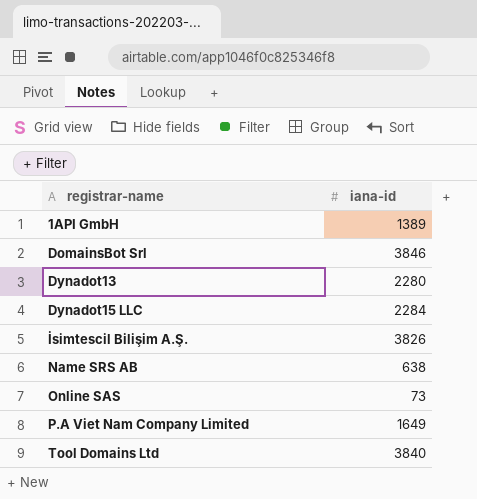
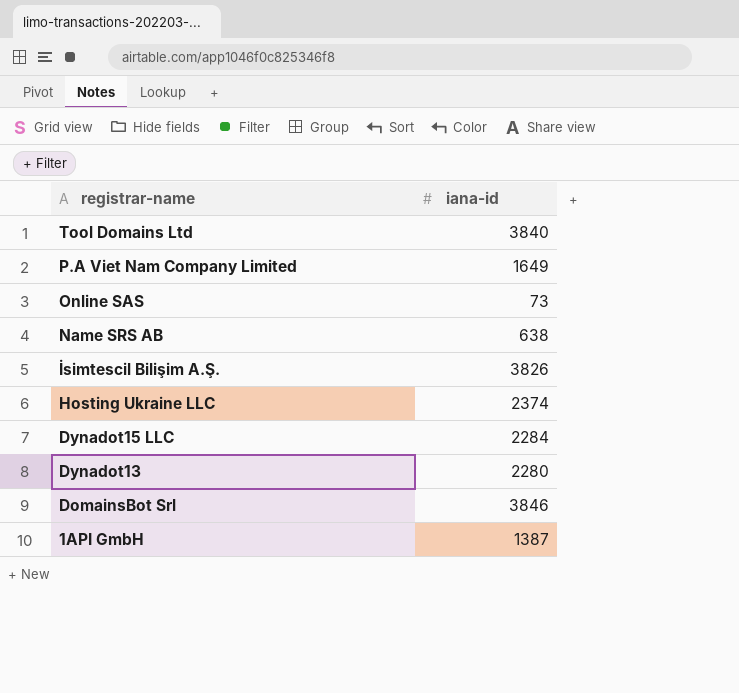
row order: registrar-name ascending -> registrar-name descending
row Hosting Ukraine LLC: none -> 2374
1API GmbH | iana-id: 1389 -> 1387

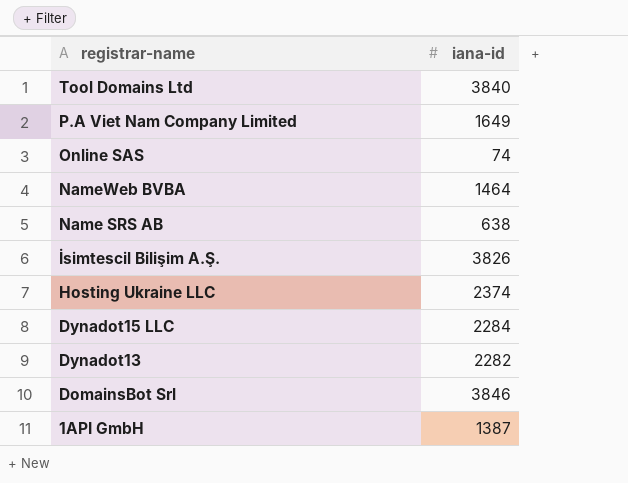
Online SAS | iana-id: 73 -> 74
row NameWeb BVBA: none -> 1464
Dynadot13 | iana-id: 2280 -> 2282

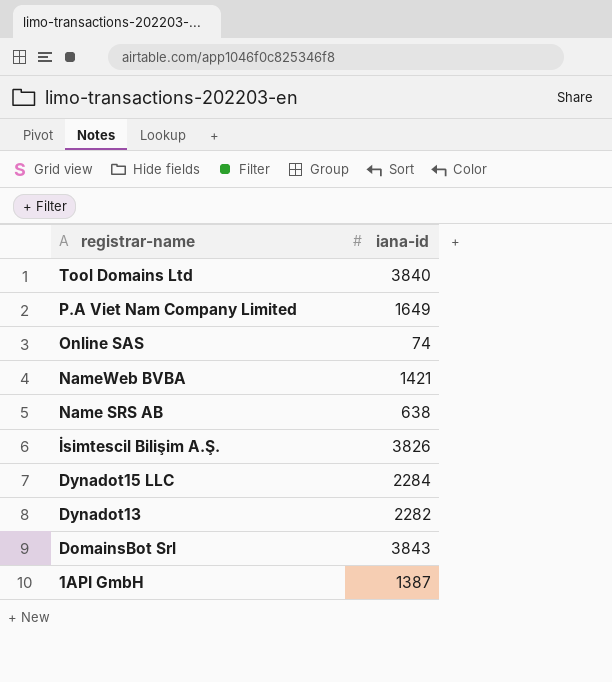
row Hosting Ukraine LLC: 2374 -> none
NameWeb BVBA | iana-id: 1464 -> 1421
DomainsBot Srl | iana-id: 3846 -> 3843

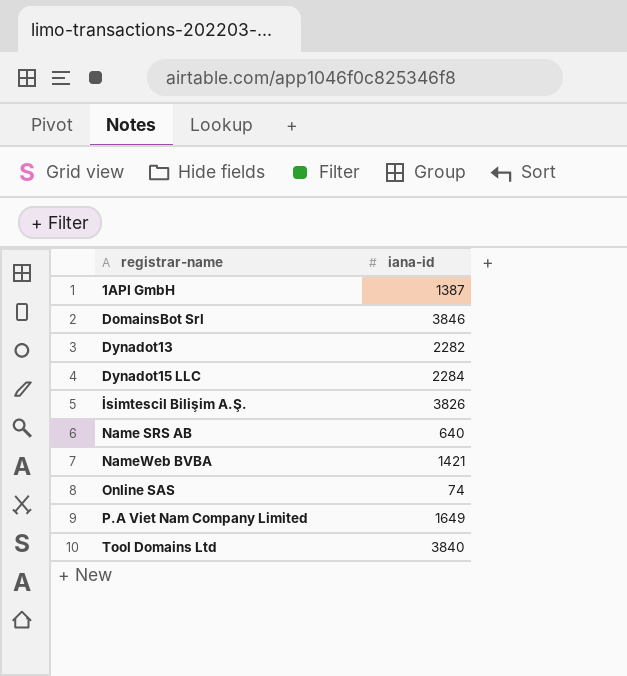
row order: registrar-name descending -> registrar-name ascending
DomainsBot Srl | iana-id: 3843 -> 3846
Name SRS AB | iana-id: 638 -> 640

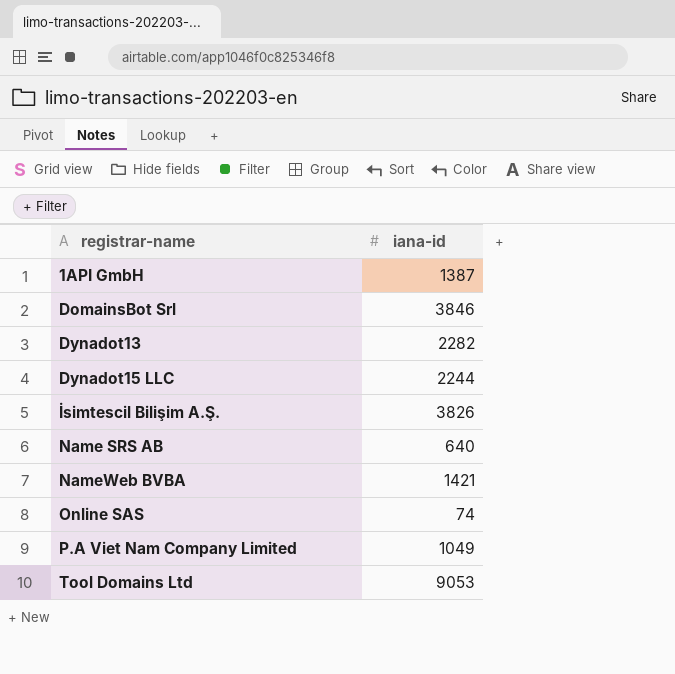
Dynadot15 LLC | iana-id: 2284 -> 2244
P.A Viet Nam Company Limited | iana-id: 1649 -> 1049
Tool Domains Ltd | iana-id: 3840 -> 9053

